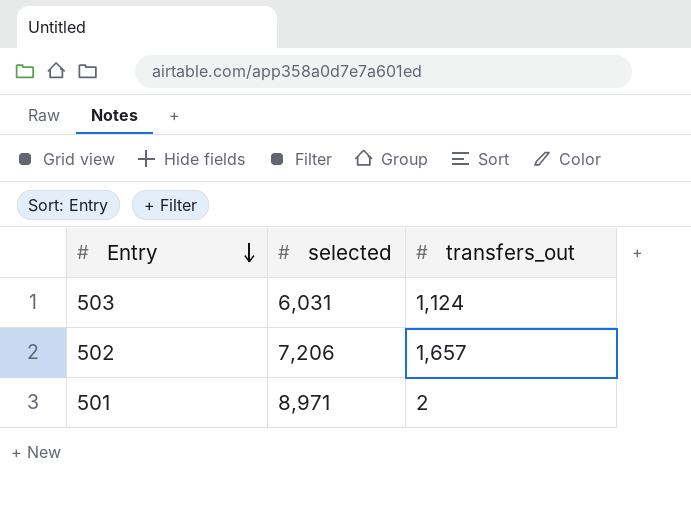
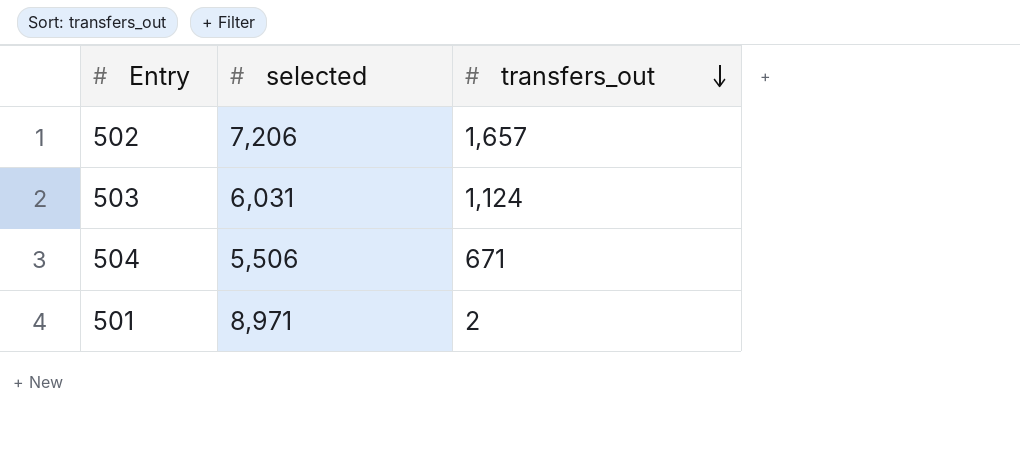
row order: Entry descending -> transfers_out descending
row 504: none -> 5,506 | 671

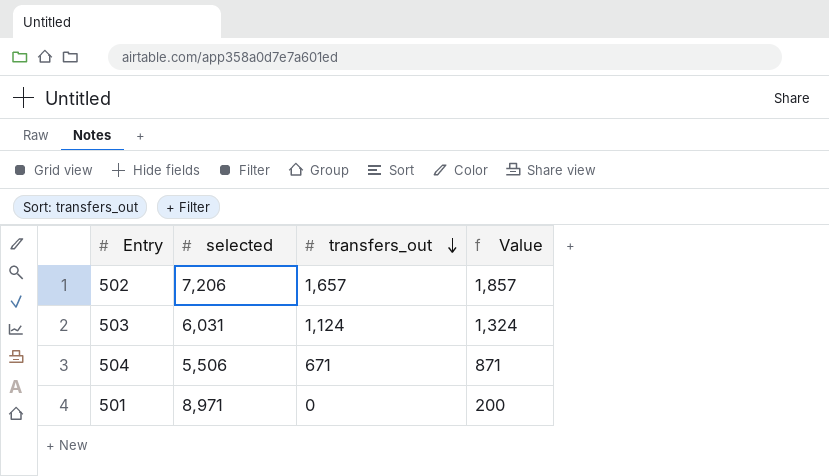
column Value | formula: none -> [transfers_out] + 200
501 | transfers_out: 2 -> 0

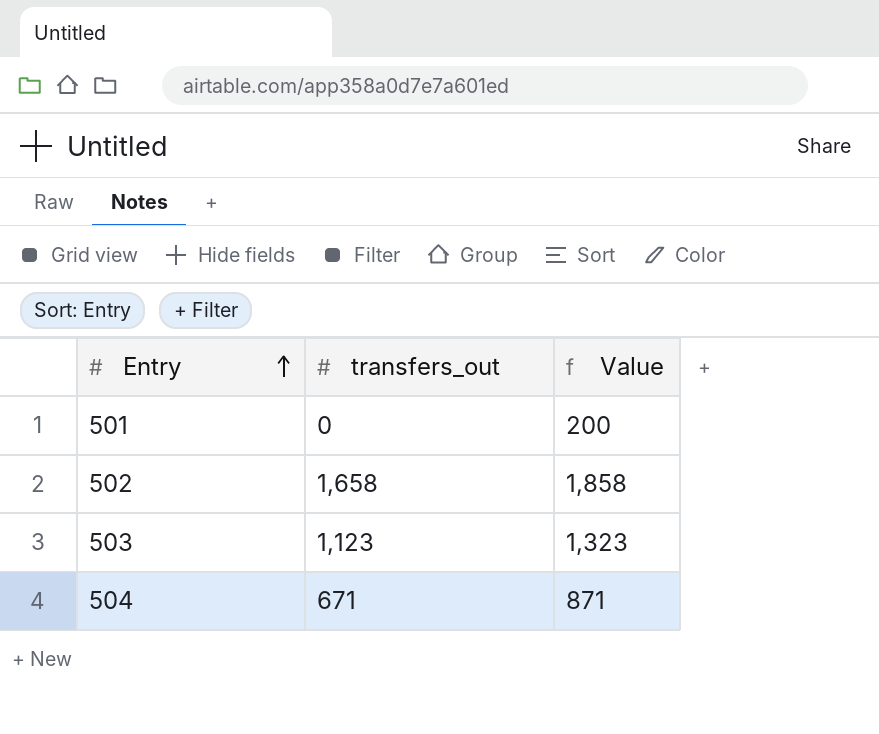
row order: transfers_out descending -> Entry ascending
column selected | position: 2 -> none
502 | transfers_out: 1,657 -> 1,658
502 | Value: 1,857 -> 1,858
503 | transfers_out: 1,124 -> 1,123
503 | Value: 1,324 -> 1,323

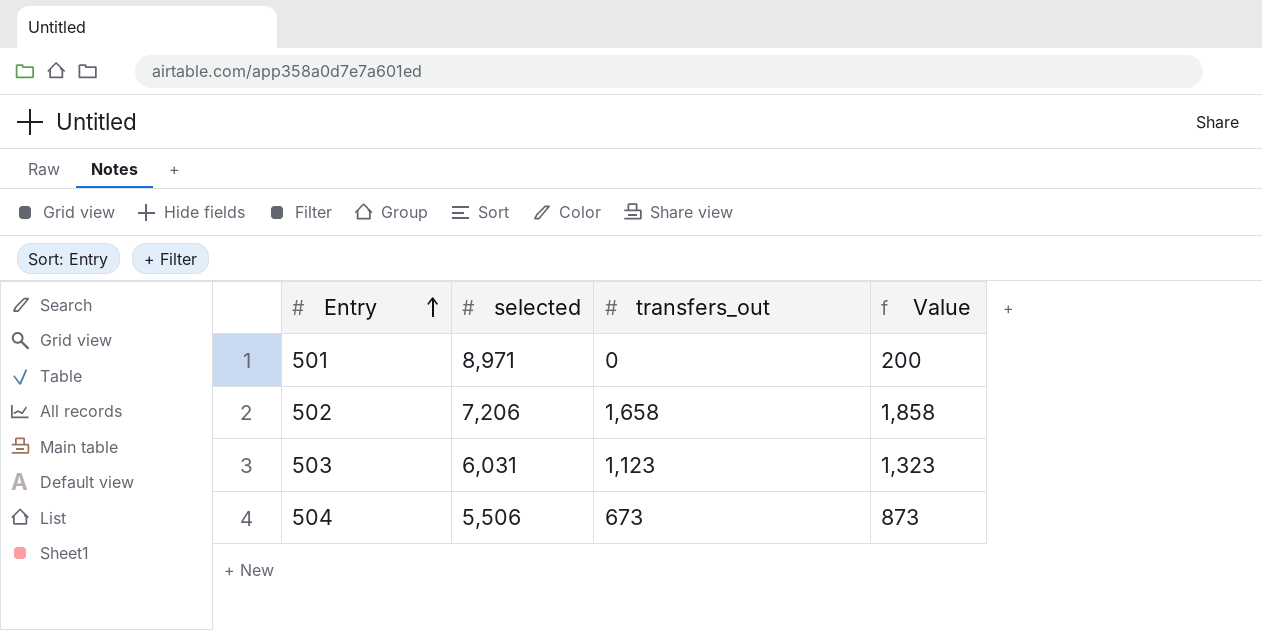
column selected | position: none -> 2
504 | transfers_out: 671 -> 673
504 | Value: 871 -> 873

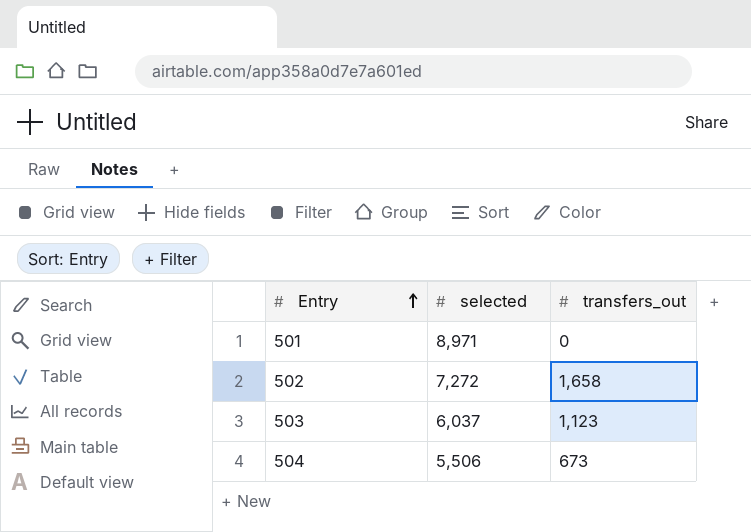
column Value | formula: [transfers_out] + 200 -> none
502 | selected: 7,206 -> 7,272
503 | selected: 6,031 -> 6,037

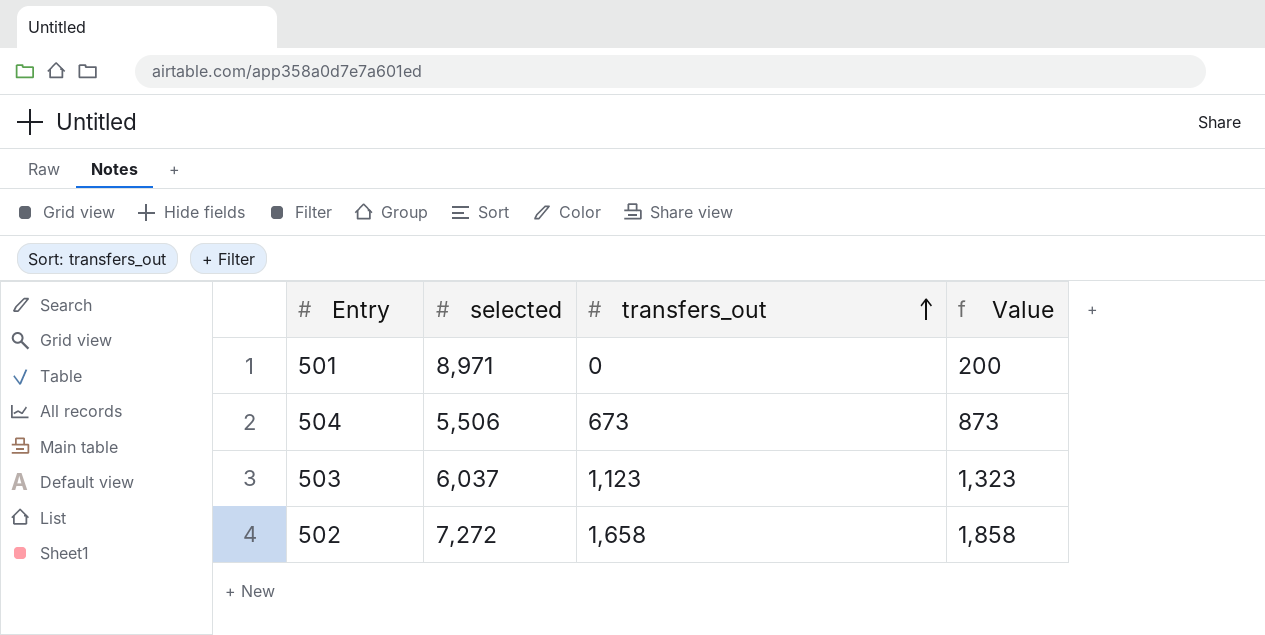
row order: Entry ascending -> transfers_out ascending
column Value | formula: none -> [transfers_out] + 200

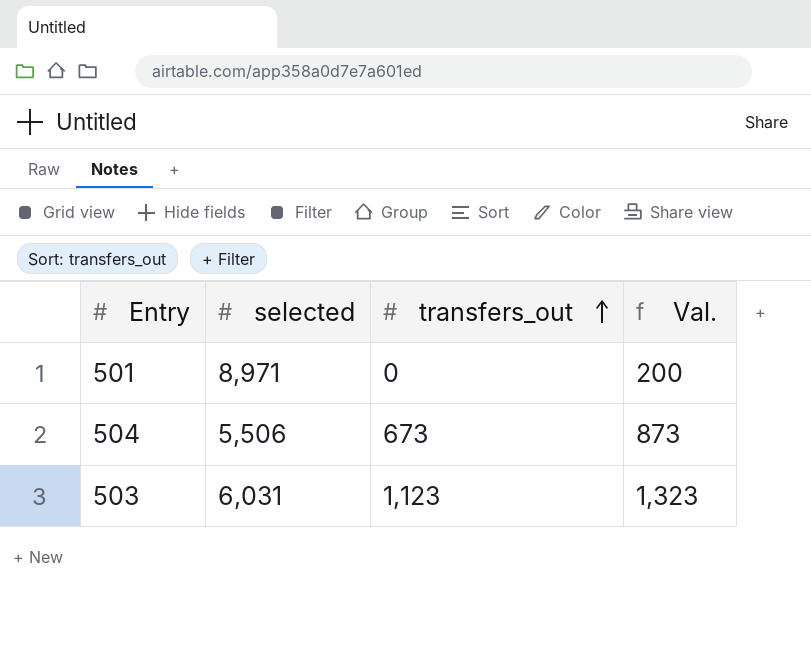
column name: Value -> Val.
row 502: 7,272 | 1,658 | 1,858 -> none
503 | selected: 6,037 -> 6,031

